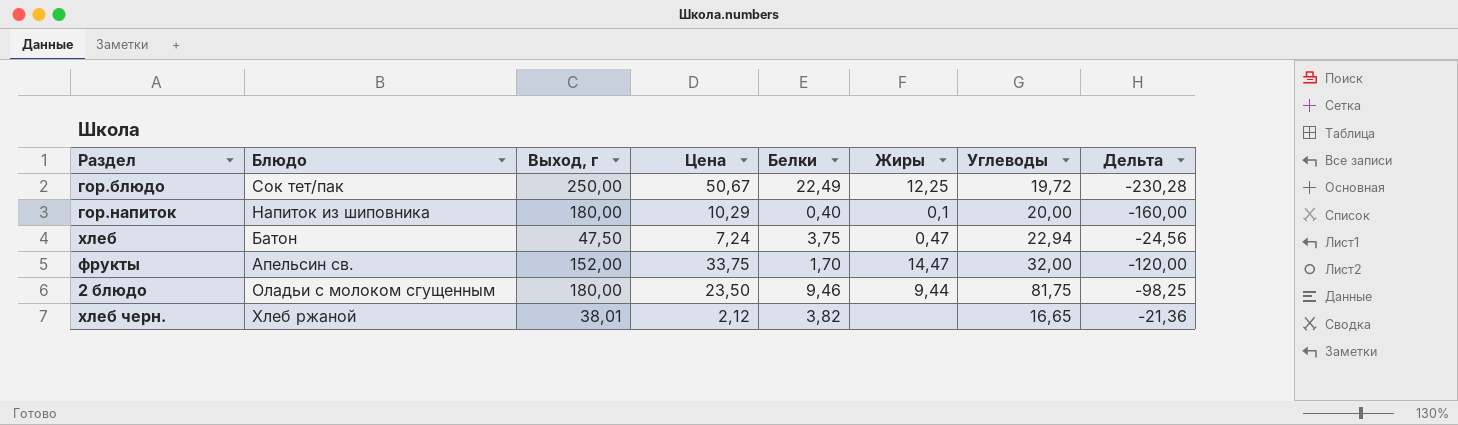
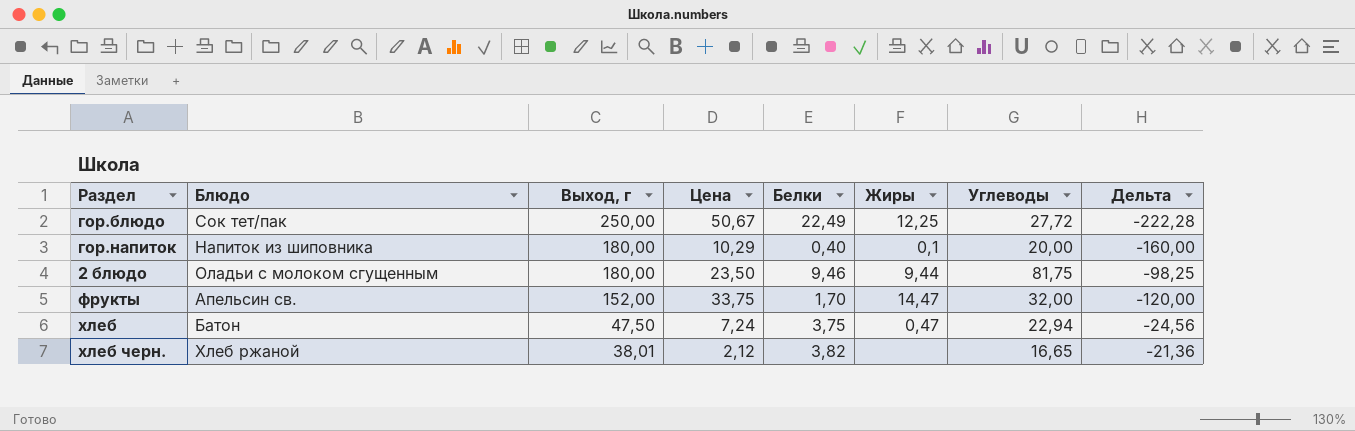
row order: none -> Выход, г descending
гор.блюдо | Углеводы: 19,72 -> 27,72
гор.блюдо | Дельта: -230,28 -> -222,28

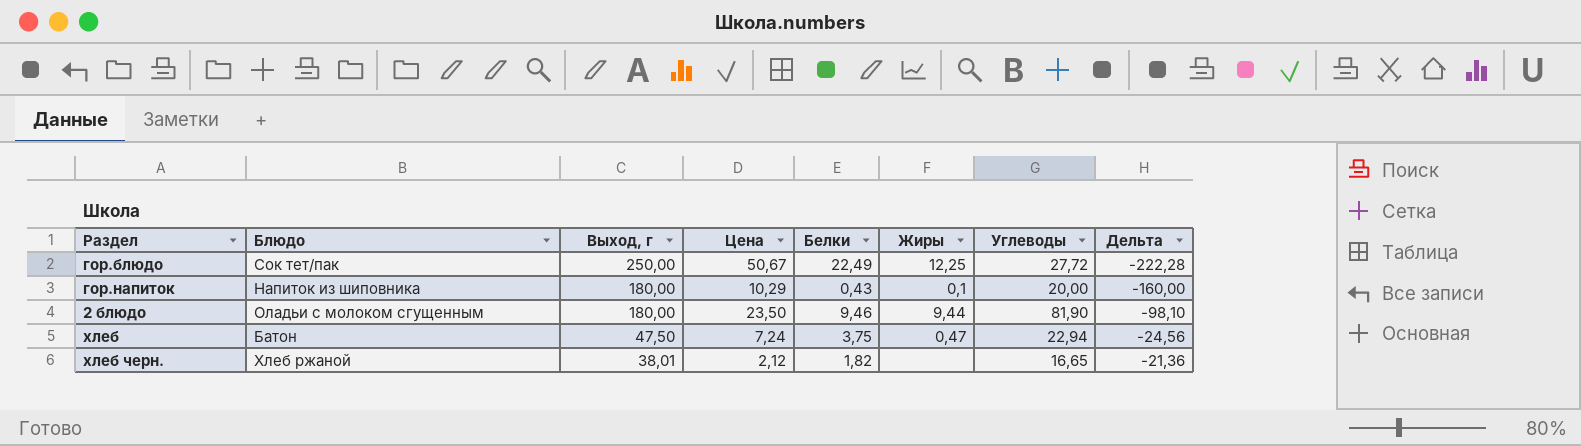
row фрукты: Апельсин св. | 152,00 | 33,75 | 1,70 | 14,47 | 32,00 | -120,00 -> none
гор.напиток | Белки: 0,40 -> 0,43
2 блюдо | Углеводы: 81,75 -> 81,90
2 блюдо | Дельта: -98,25 -> -98,10
хлеб черн. | Белки: 3,82 -> 1,82

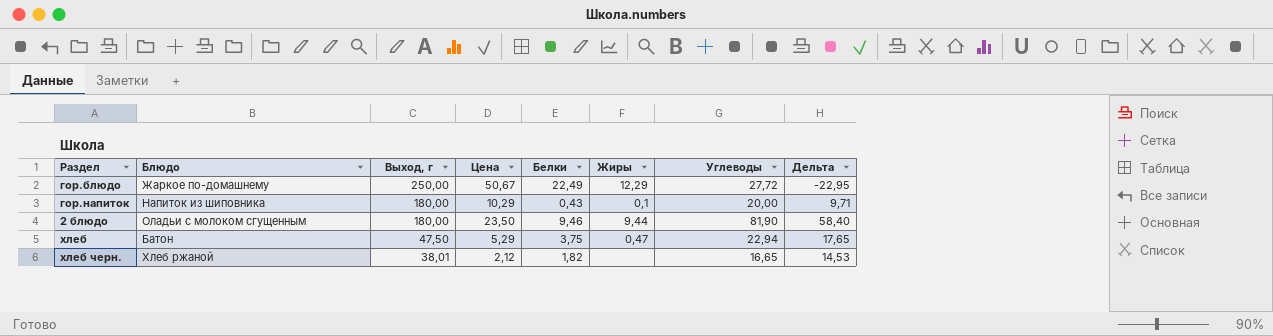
column Дельта | formula: [Углеводы] - [Выход, г] -> [Углеводы] - [Цена]
гор.блюдо | Блюдо: Сок тет/пак -> Жаркое по-домашнему
гор.блюдо | Жиры: 12,25 -> 12,29
хлеб | Цена: 7,24 -> 5,29

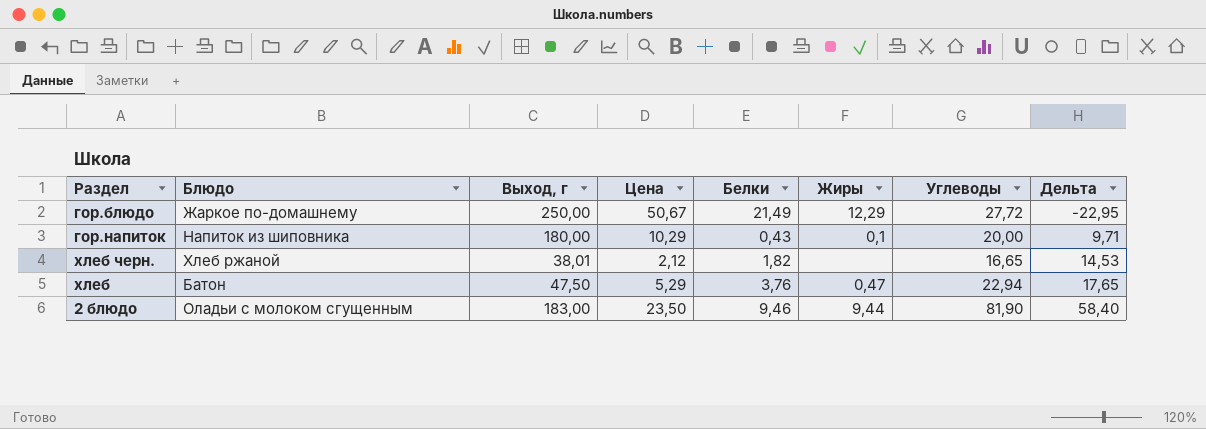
row order: Выход, г descending -> Дельта ascending
гор.блюдо | Белки: 22,49 -> 21,49
хлеб | Белки: 3,75 -> 3,76
2 блюдо | Выход, г: 180,00 -> 183,00

